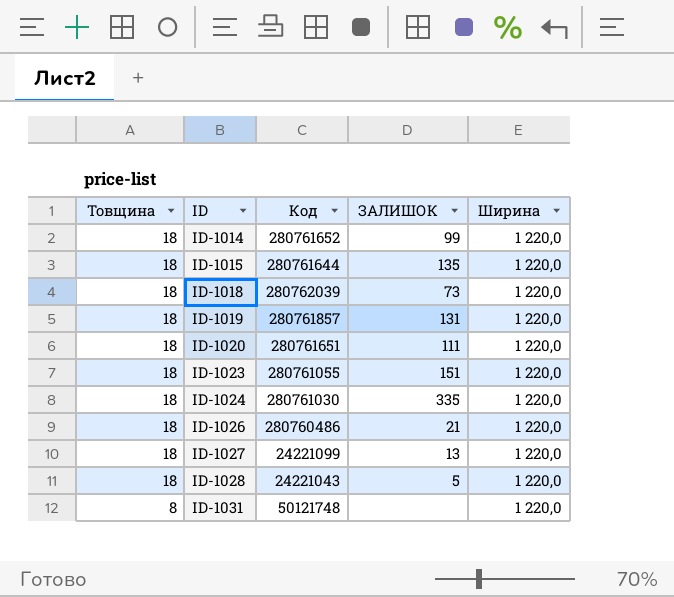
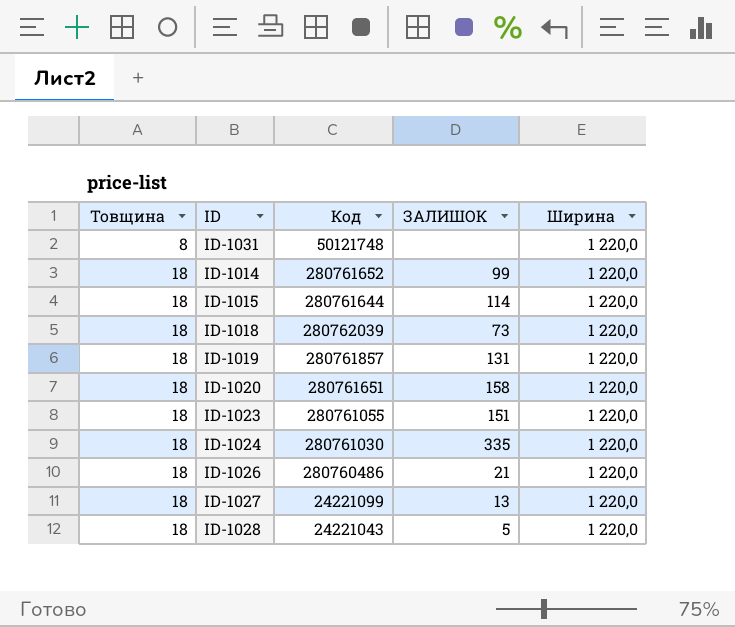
row order: Товщина descending -> Товщина ascending
ID-1015 | ЗАЛИШОК: 135 -> 114
ID-1020 | ЗАЛИШОК: 111 -> 158

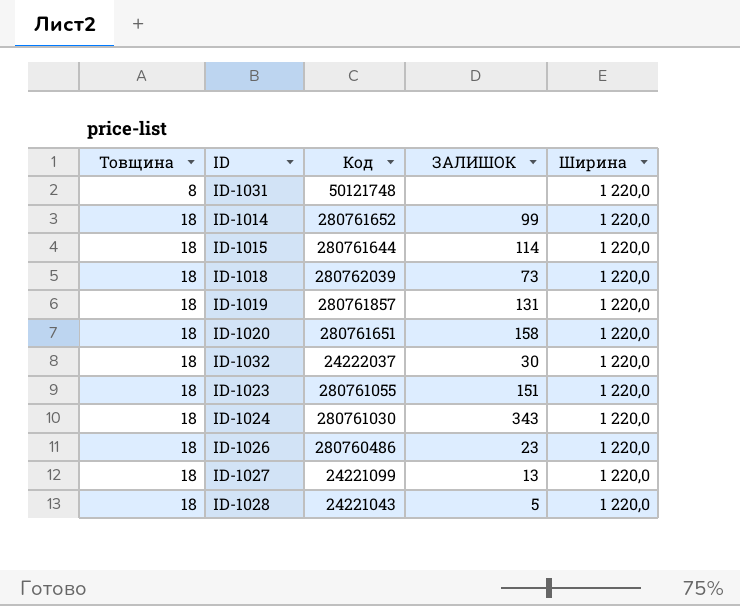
row ID-1032: none -> 18 | 24222037 | 30 | 1 220,0
ID-1024 | ЗАЛИШОК: 335 -> 343
ID-1026 | ЗАЛИШОК: 21 -> 23

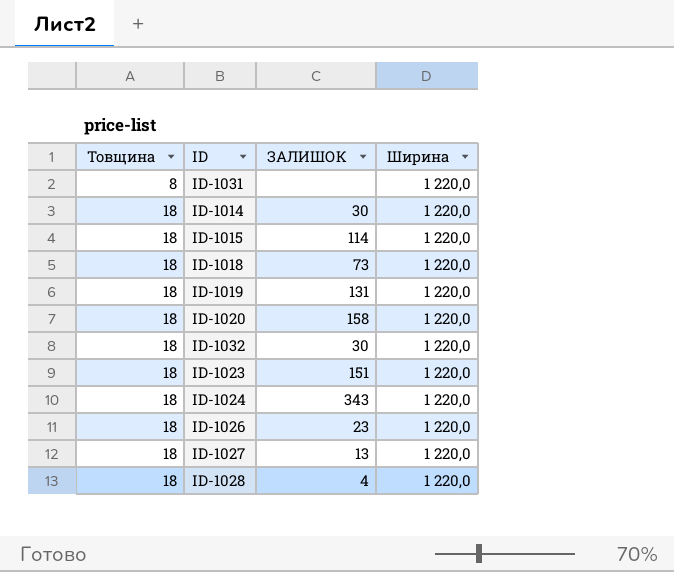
column Код | position: 3 -> none
ID-1014 | ЗАЛИШОК: 99 -> 30
ID-1028 | ЗАЛИШОК: 5 -> 4

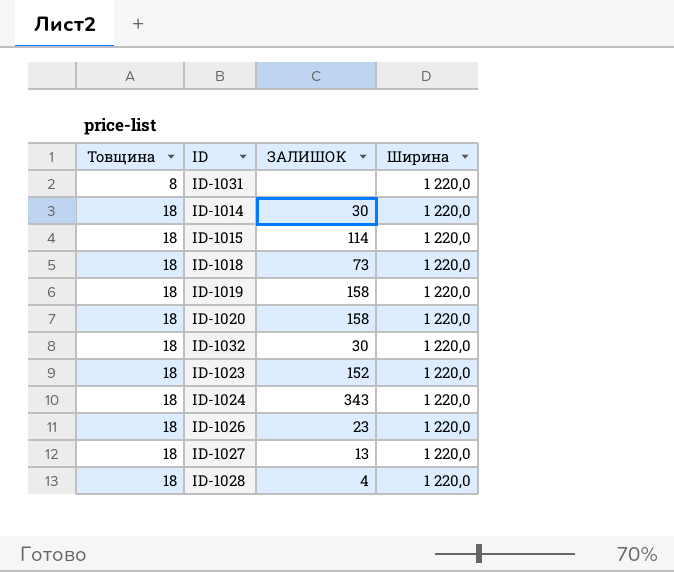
ID-1019 | ЗАЛИШОК: 131 -> 158
ID-1023 | ЗАЛИШОК: 151 -> 152

